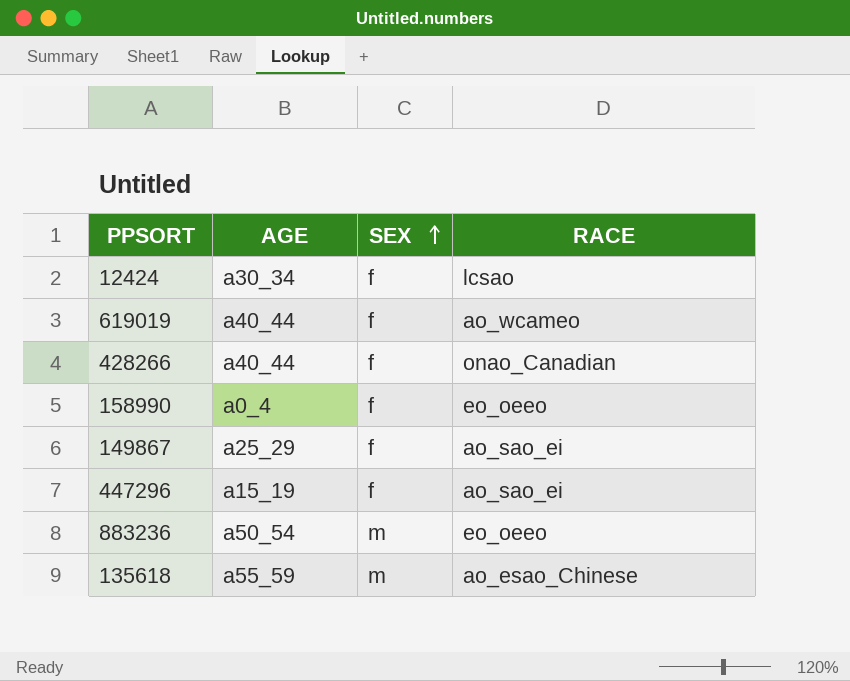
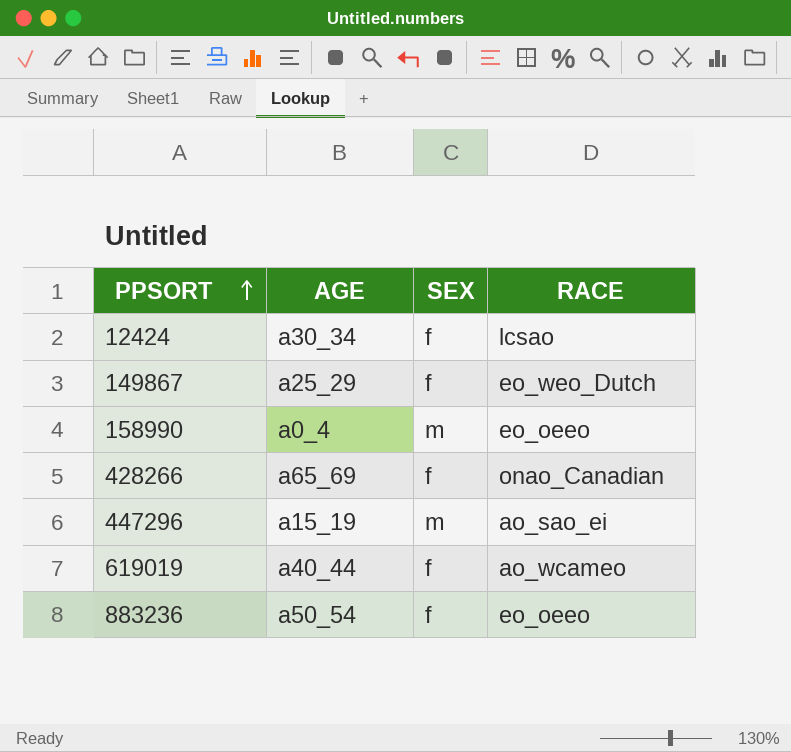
row order: SEX ascending -> PPSORT ascending
row 135618: a55_59 | m | ao_esao_Chinese -> none
149867 | RACE: ao_sao_ei -> eo_weo_Dutch
158990 | SEX: f -> m
428266 | AGE: a40_44 -> a65_69
447296 | SEX: f -> m
883236 | SEX: m -> f

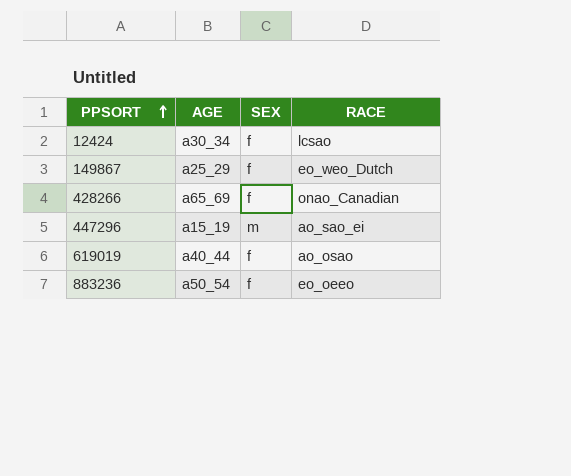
row 158990: a0_4 | m | eo_oeeo -> none
619019 | RACE: ao_wcameo -> ao_osao

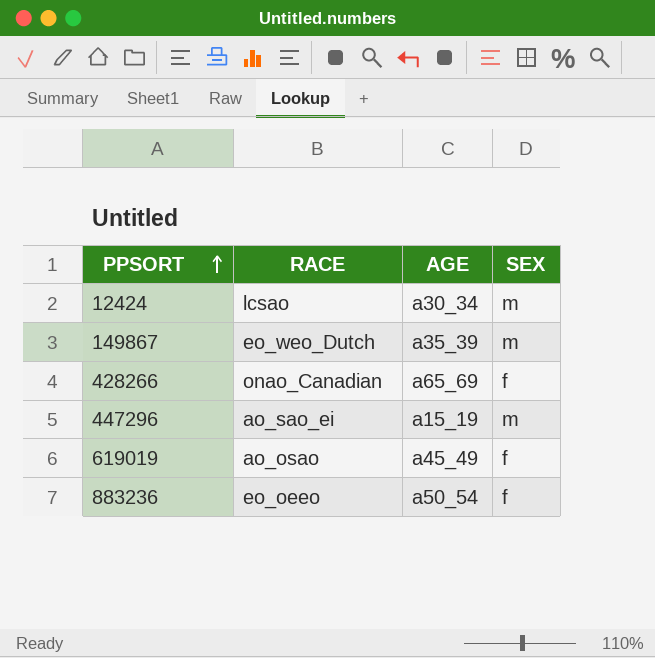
column RACE | position: 4 -> 2
12424 | SEX: f -> m
149867 | AGE: a25_29 -> a35_39
149867 | SEX: f -> m
619019 | AGE: a40_44 -> a45_49

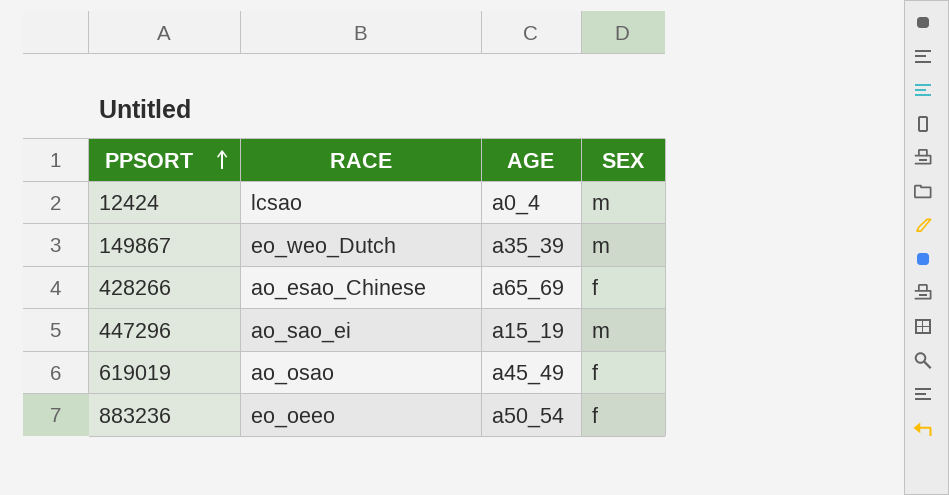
12424 | AGE: a30_34 -> a0_4
428266 | RACE: onao_Canadian -> ao_esao_Chinese

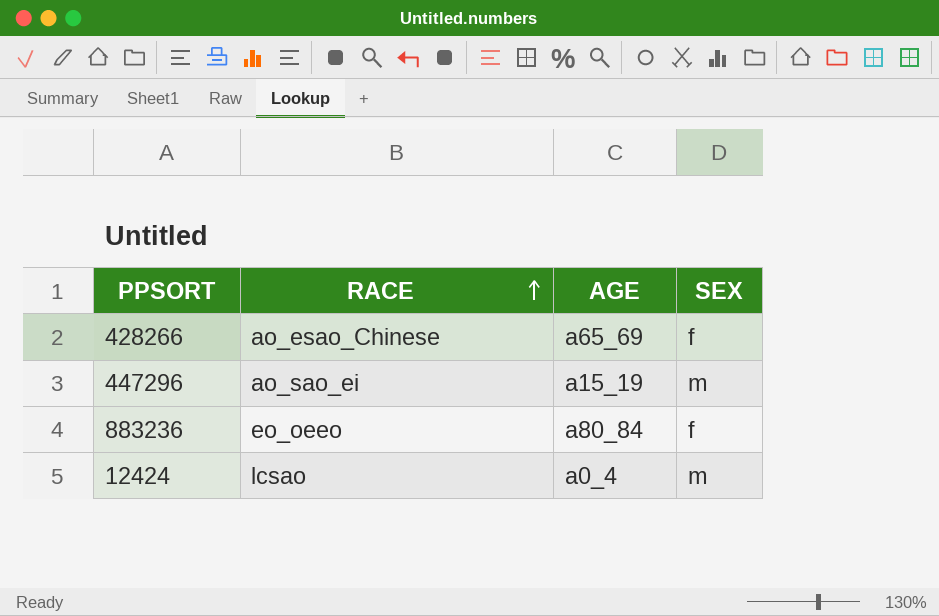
row order: PPSORT ascending -> RACE ascending
row 149867: eo_weo_Dutch | a35_39 | m -> none
row 619019: ao_osao | a45_49 | f -> none
883236 | AGE: a50_54 -> a80_84

